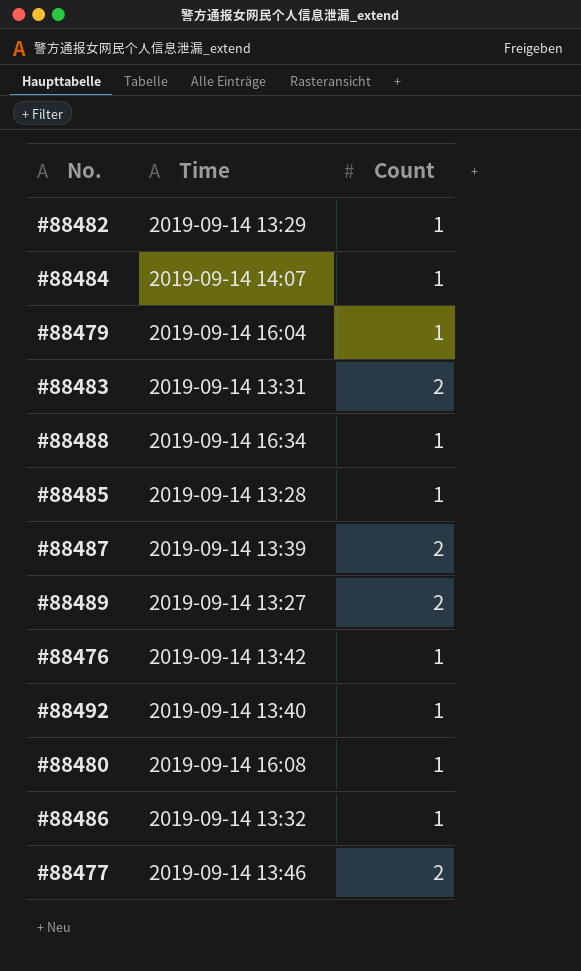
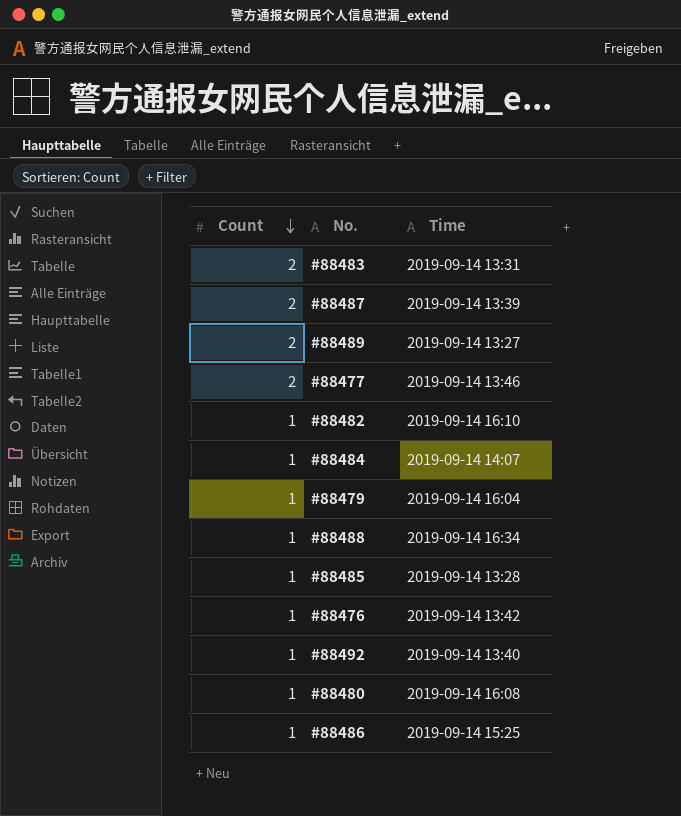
row order: none -> Count descending
column Count | position: 3 -> 1
#88482 | Time: 2019-09-14 13:29 -> 2019-09-14 16:10
#88486 | Time: 2019-09-14 13:32 -> 2019-09-14 15:25

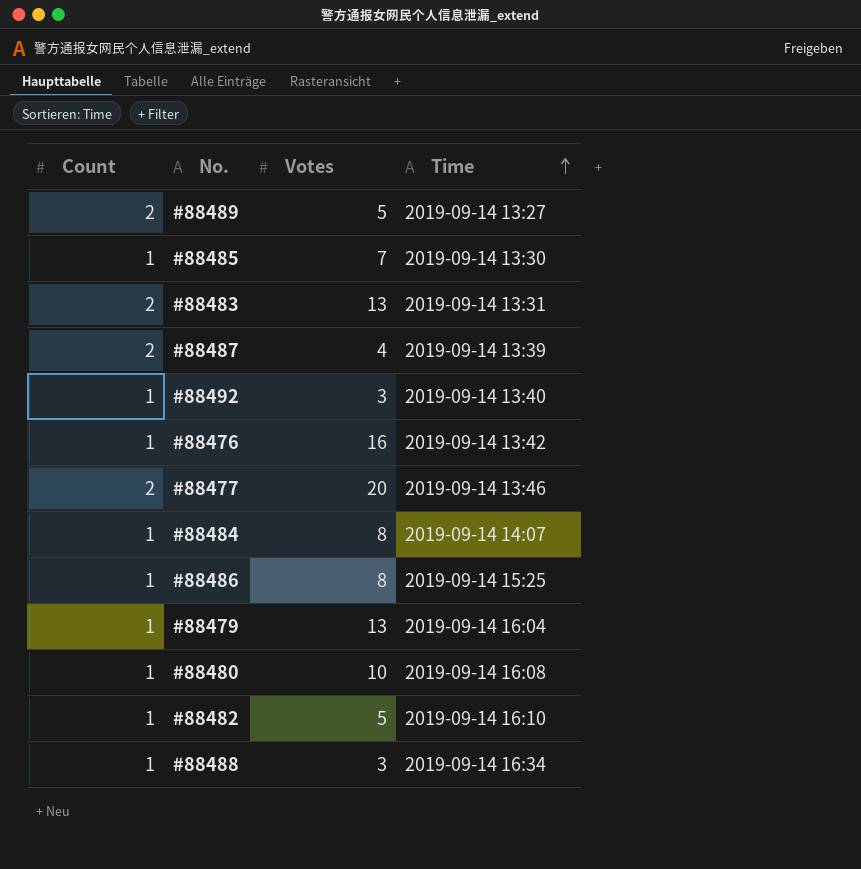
row order: Count descending -> Time ascending
column Votes | position: none -> 3
#88485 | Time: 2019-09-14 13:28 -> 2019-09-14 13:30

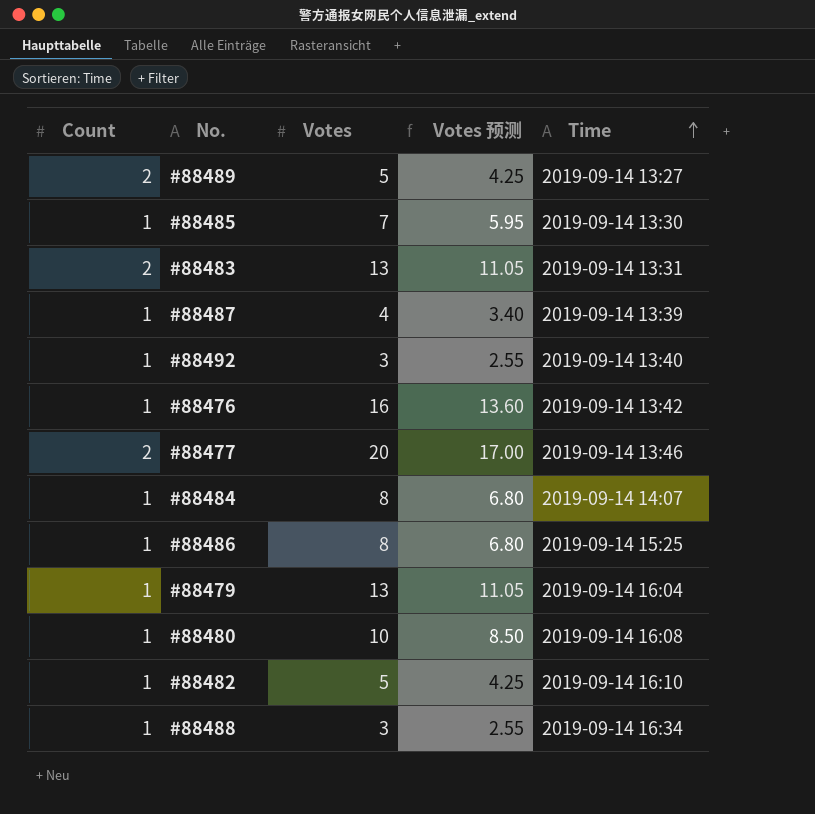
column Votes 预测 | formula: none -> [Votes] * 0.85
#88487 | Count: 2 -> 1

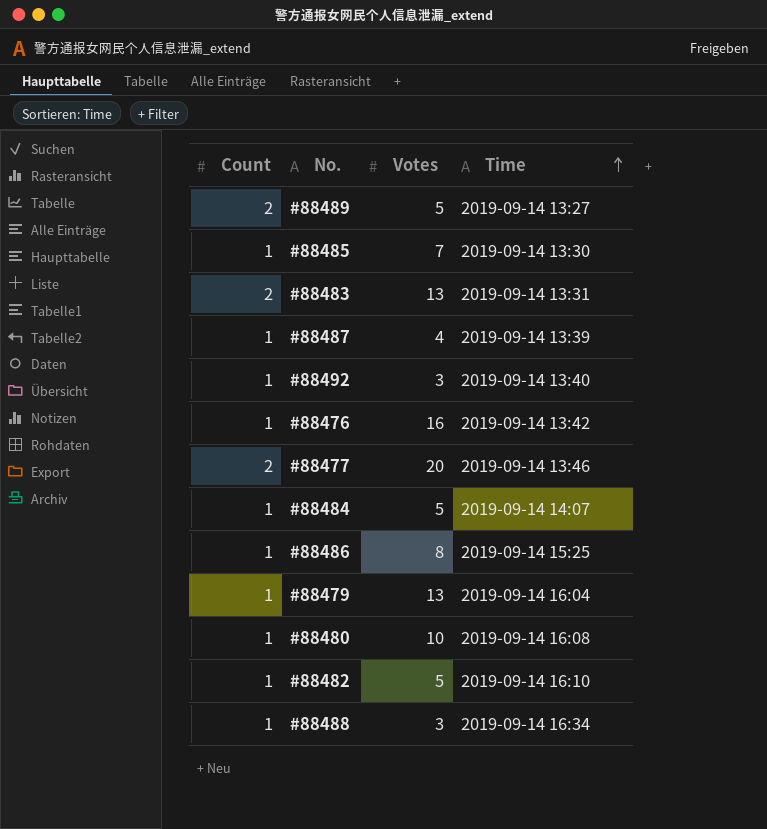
column Votes 预测 | formula: [Votes] * 0.85 -> none
#88484 | Votes: 8 -> 5

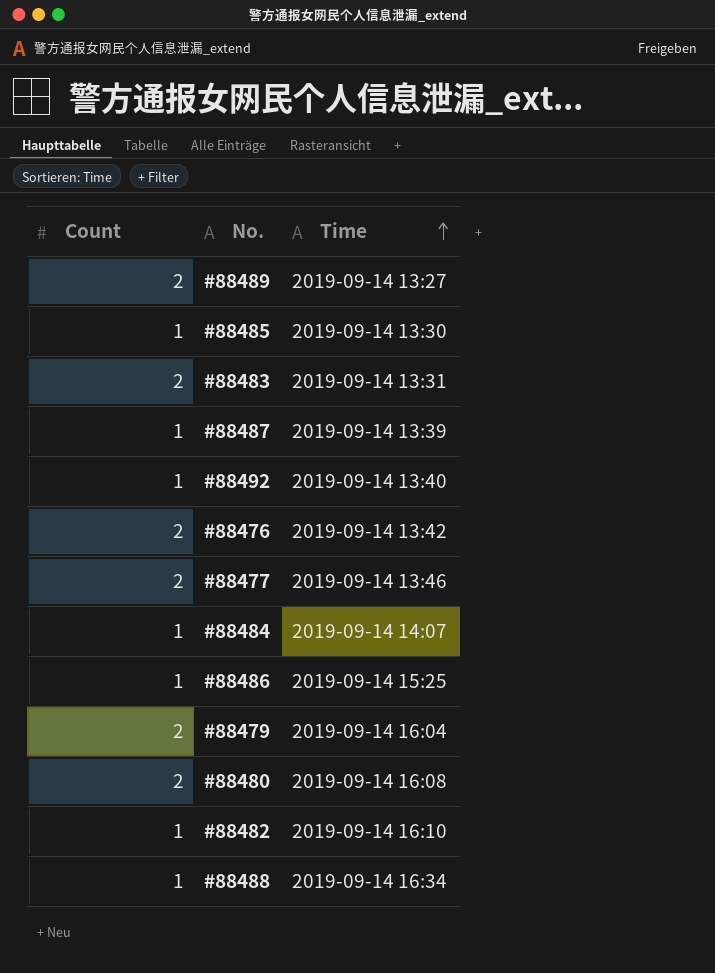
column Votes | position: 3 -> none
#88476 | Count: 1 -> 2
#88479 | Count: 1 -> 2
#88480 | Count: 1 -> 2

